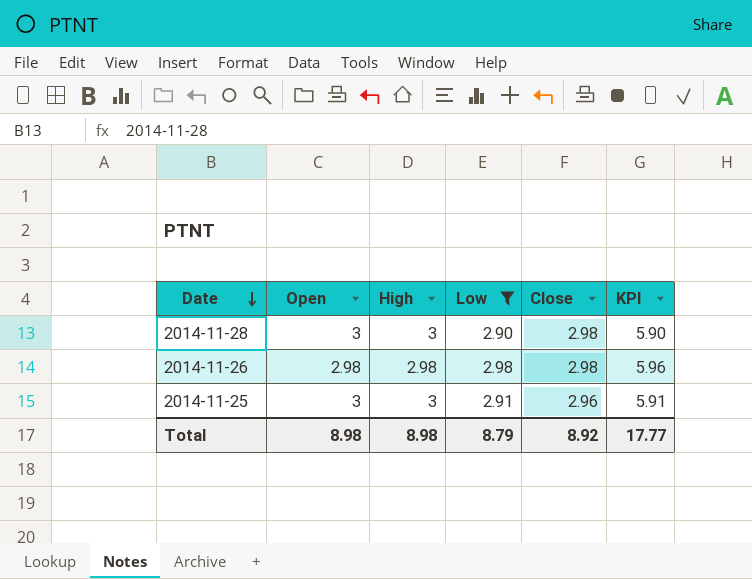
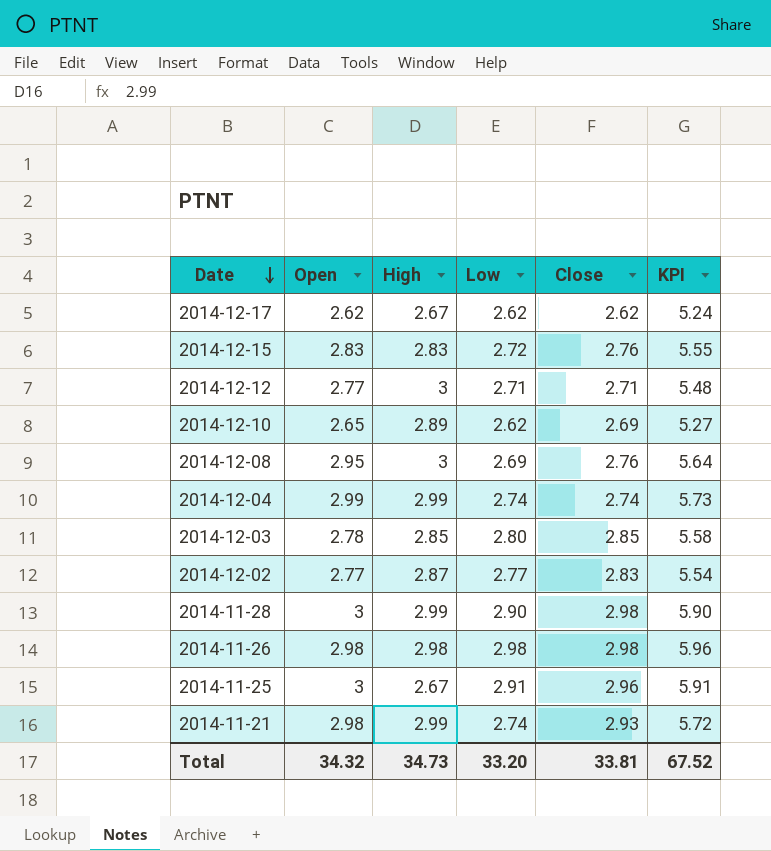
filter: Low >= 2.90 -> none
2014-11-28 | High: 3 -> 2.99
2014-11-25 | High: 3 -> 2.67
Total | Open: 8.98 -> 34.32
Total | High: 8.98 -> 34.73
Total | Low: 8.79 -> 33.20
Total | Close: 8.92 -> 33.81
Total | KPI: 17.77 -> 67.52

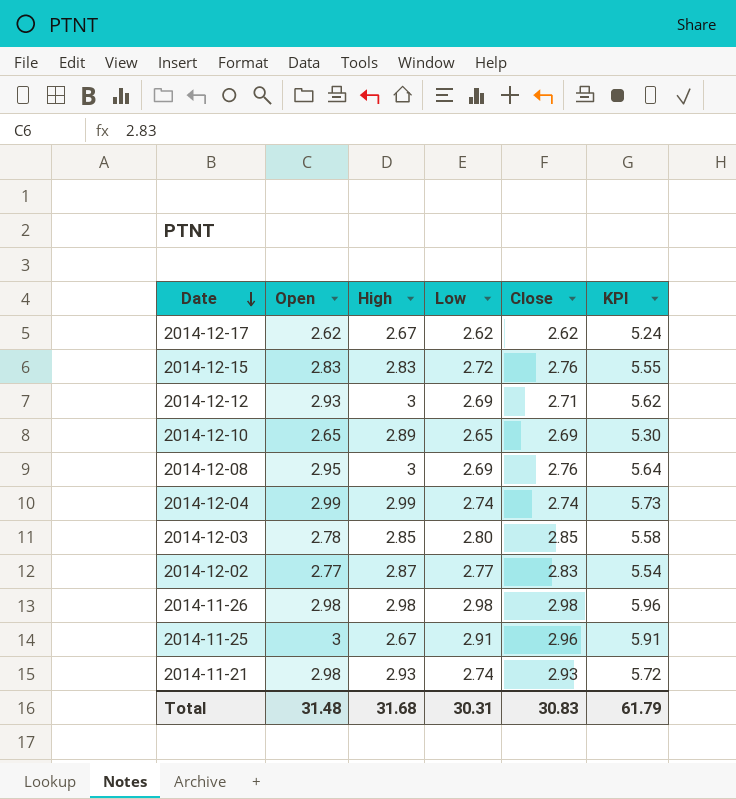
row 2014-11-28: 3 | 2.99 | 2.90 | 2.98 | 5.90 -> none
2014-12-12 | Open: 2.77 -> 2.93
2014-12-12 | Low: 2.71 -> 2.69
2014-12-12 | KPI: 5.48 -> 5.62
2014-12-10 | Low: 2.62 -> 2.65
2014-12-10 | KPI: 5.27 -> 5.30
2014-11-21 | High: 2.99 -> 2.93
Total | Open: 34.32 -> 31.48
Total | High: 34.73 -> 31.68
Total | Low: 33.20 -> 30.31
Total | Close: 33.81 -> 30.83
Total | KPI: 67.52 -> 61.79

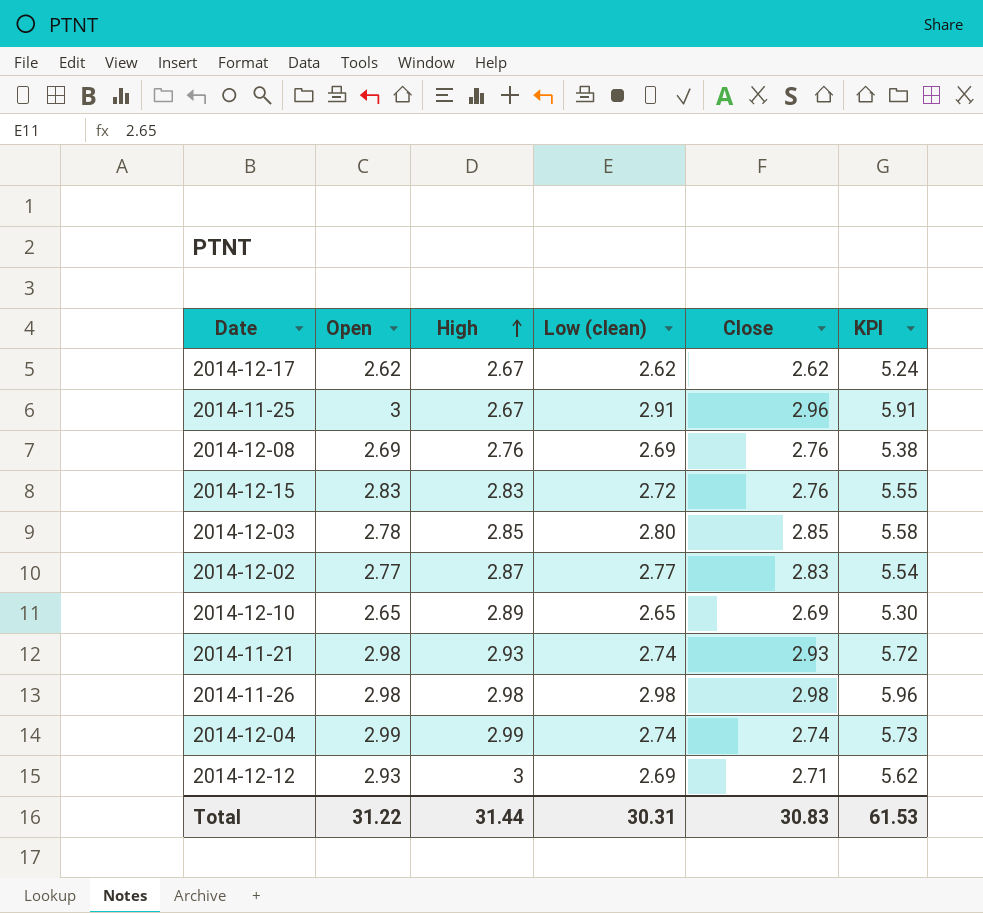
row order: Date descending -> High ascending
column name: Low -> Low (clean)
2014-12-08 | Open: 2.95 -> 2.69
2014-12-08 | High: 3 -> 2.76
2014-12-08 | KPI: 5.64 -> 5.38
Total | Open: 31.48 -> 31.22
Total | High: 31.68 -> 31.44
Total | KPI: 61.79 -> 61.53

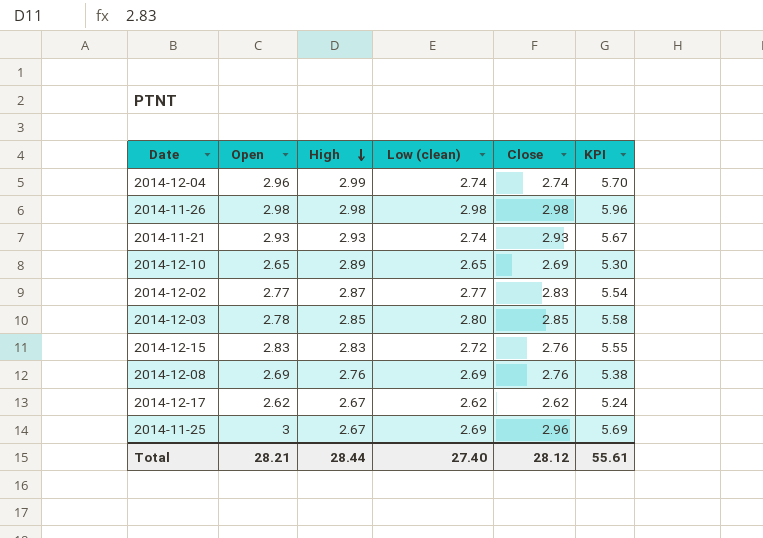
row order: High ascending -> High descending
row 2014-12-12: 2.93 | 3 | 2.69 | 2.71 | 5.62 -> none
2014-12-04 | Open: 2.99 -> 2.96
2014-12-04 | KPI: 5.73 -> 5.70
2014-11-21 | Open: 2.98 -> 2.93
2014-11-21 | KPI: 5.72 -> 5.67
2014-11-25 | Low (clean): 2.91 -> 2.69
2014-11-25 | KPI: 5.91 -> 5.69
Total | Open: 31.22 -> 28.21
Total | High: 31.44 -> 28.44
Total | Low (clean): 30.31 -> 27.40
Total | Close: 30.83 -> 28.12
Total | KPI: 61.53 -> 55.61

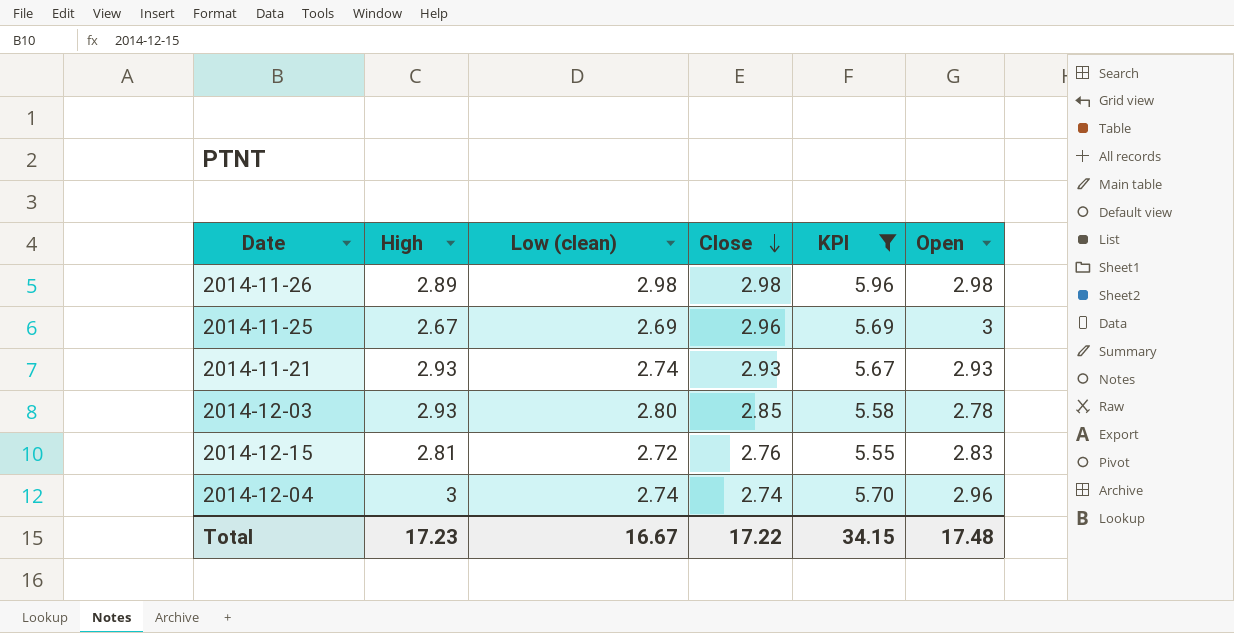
filter: none -> KPI >= 5.55
row order: High descending -> Close descending
column Open | position: 2 -> 6
2014-11-26 | High: 2.98 -> 2.89
2014-12-03 | High: 2.85 -> 2.93
2014-12-15 | High: 2.83 -> 2.81
2014-12-04 | High: 2.99 -> 3
Total | High: 28.44 -> 17.23
Total | Low (clean): 27.40 -> 16.67
Total | Close: 28.12 -> 17.22
Total | KPI: 55.61 -> 34.15
Total | Open: 28.21 -> 17.48

